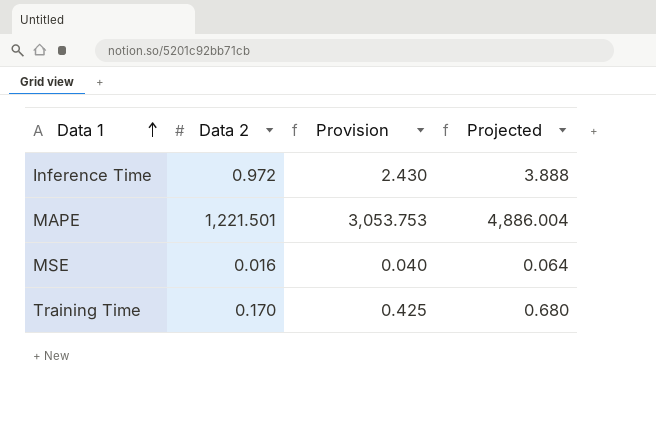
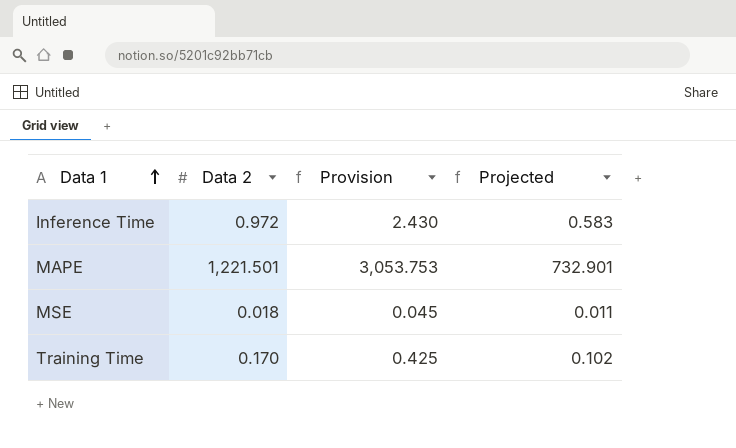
column Projected | formula: [Data 2] * 4 -> [Data 2] * 0.6
MSE | Data 2: 0.016 -> 0.018
MSE | Provision: 0.040 -> 0.045

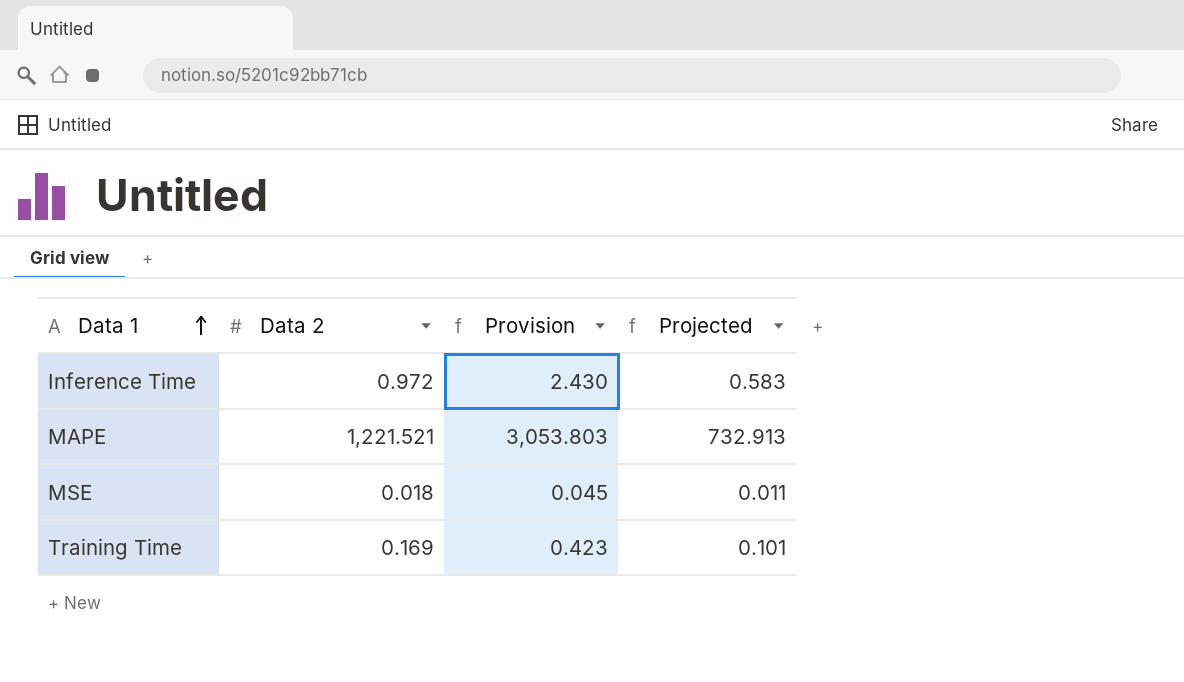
MAPE | Data 2: 1,221.501 -> 1,221.521
MAPE | Provision: 3,053.753 -> 3,053.803
MAPE | Projected: 732.901 -> 732.913
Training Time | Data 2: 0.170 -> 0.169
Training Time | Provision: 0.425 -> 0.423
Training Time | Projected: 0.102 -> 0.101

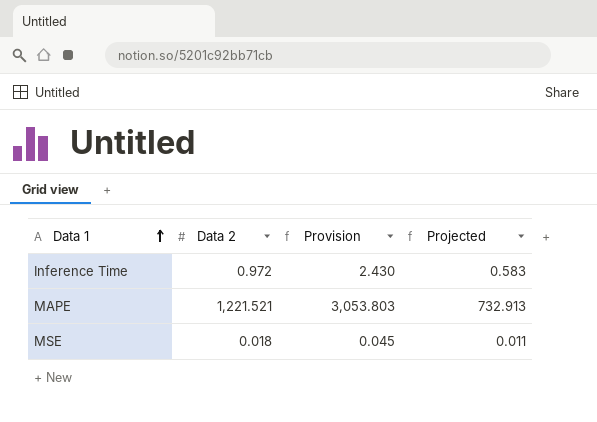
row Training Time: 0.169 | 0.423 | 0.101 -> none

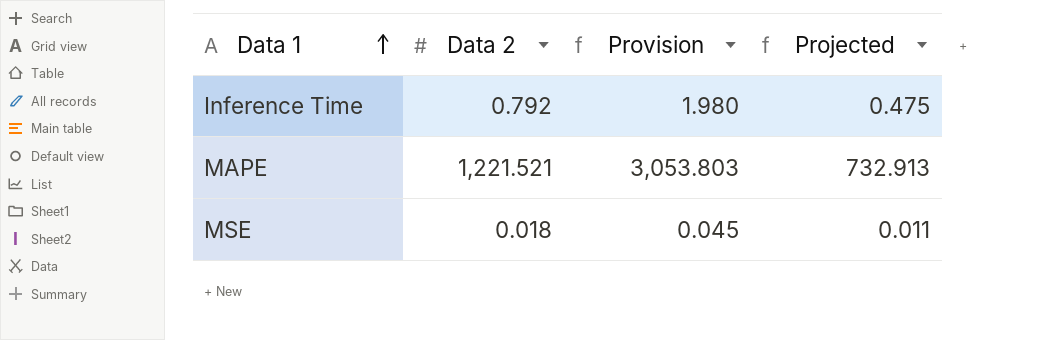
Inference Time | Data 2: 0.972 -> 0.792
Inference Time | Provision: 2.430 -> 1.980
Inference Time | Projected: 0.583 -> 0.475

